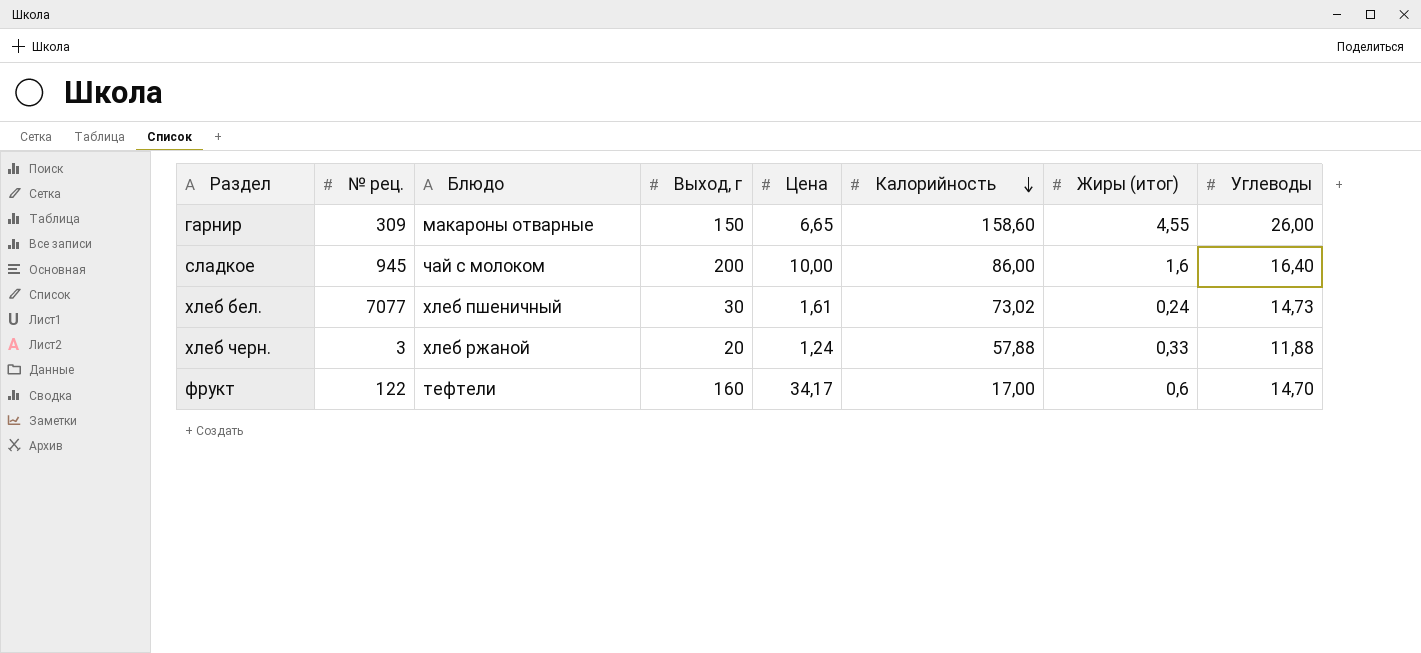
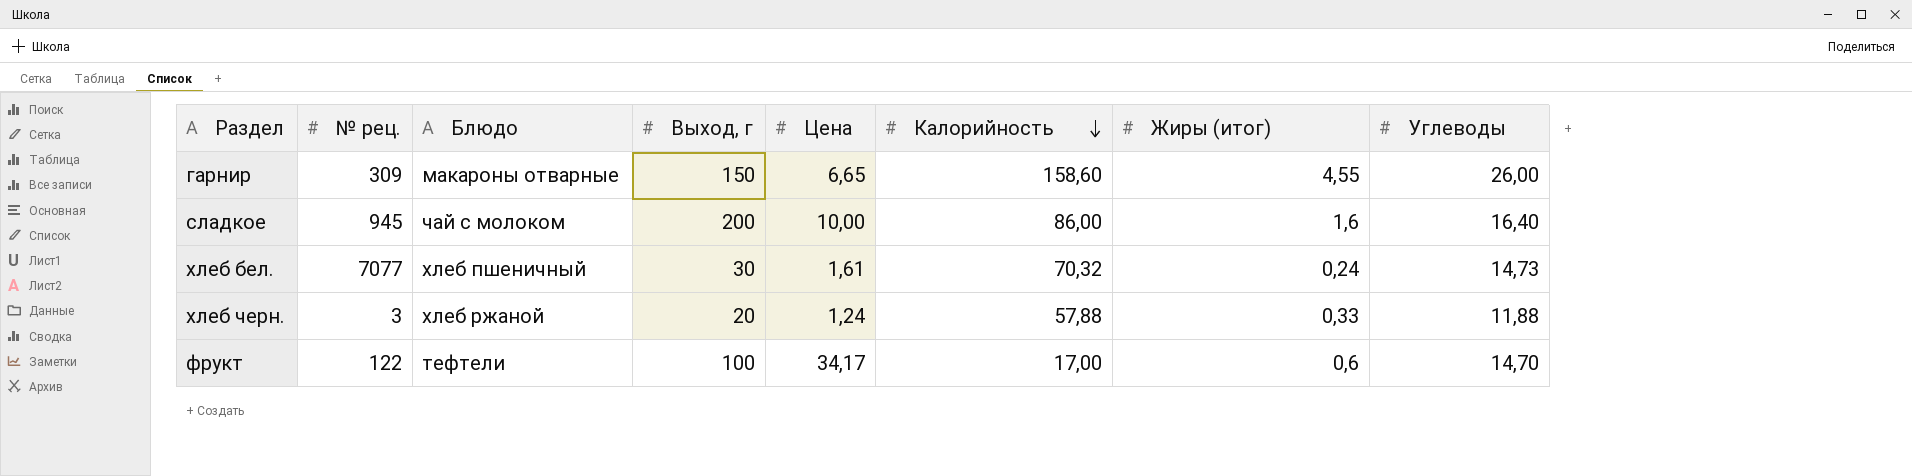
хлеб бел. | Калорийность: 73,02 -> 70,32
фрукт | Выход, г: 160 -> 100

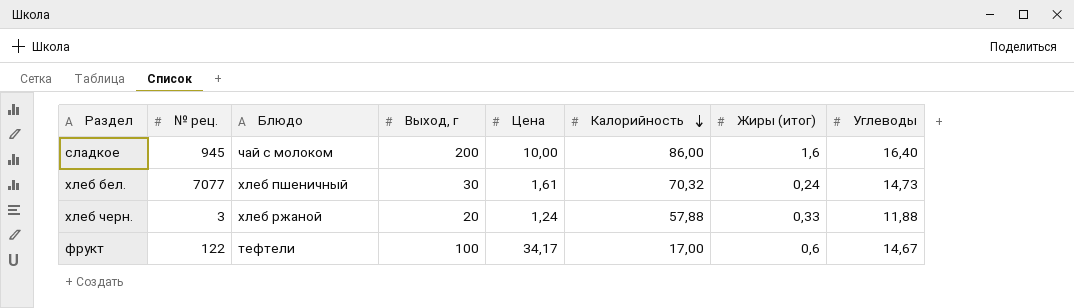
row гарнир: 309 | макароны отварные | 150 | 6,65 | 158,60 | 4,55 | 26,00 -> none
фрукт | Углеводы: 14,70 -> 14,67

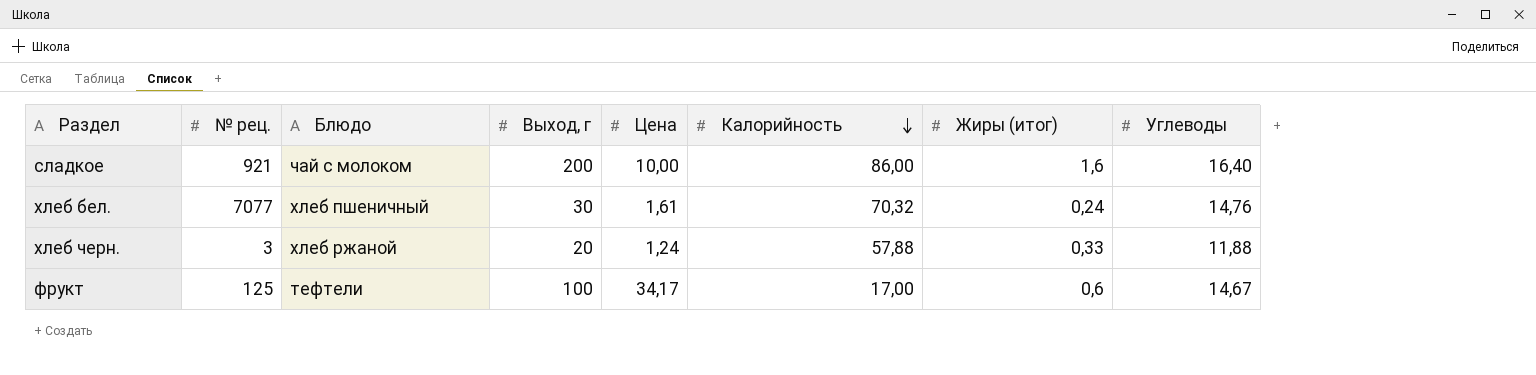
сладкое | № рец.: 945 -> 921
хлеб бел. | Углеводы: 14,73 -> 14,76
фрукт | № рец.: 122 -> 125

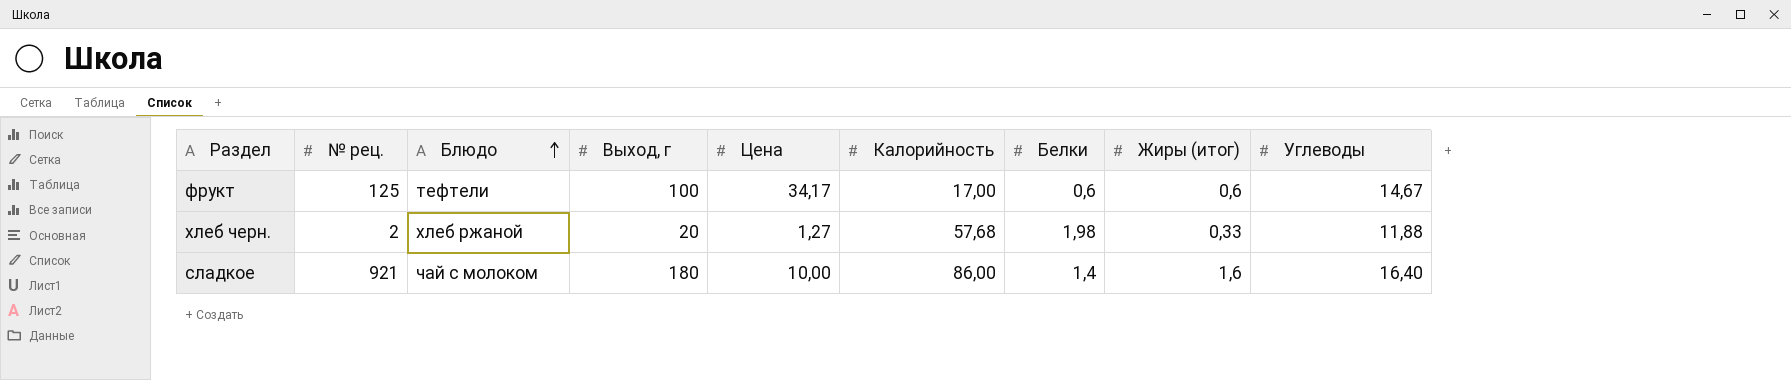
row order: Калорийность descending -> Блюдо ascending
column Белки | position: none -> 7
row хлеб бел.: 7077 | хлеб пшеничный | 30 | 1,61 | 70,32 | 0,24 | 14,76 -> none
хлеб черн. | № рец.: 3 -> 2
хлеб черн. | Цена: 1,24 -> 1,27
хлеб черн. | Калорийность: 57,88 -> 57,68
сладкое | Выход, г: 200 -> 180

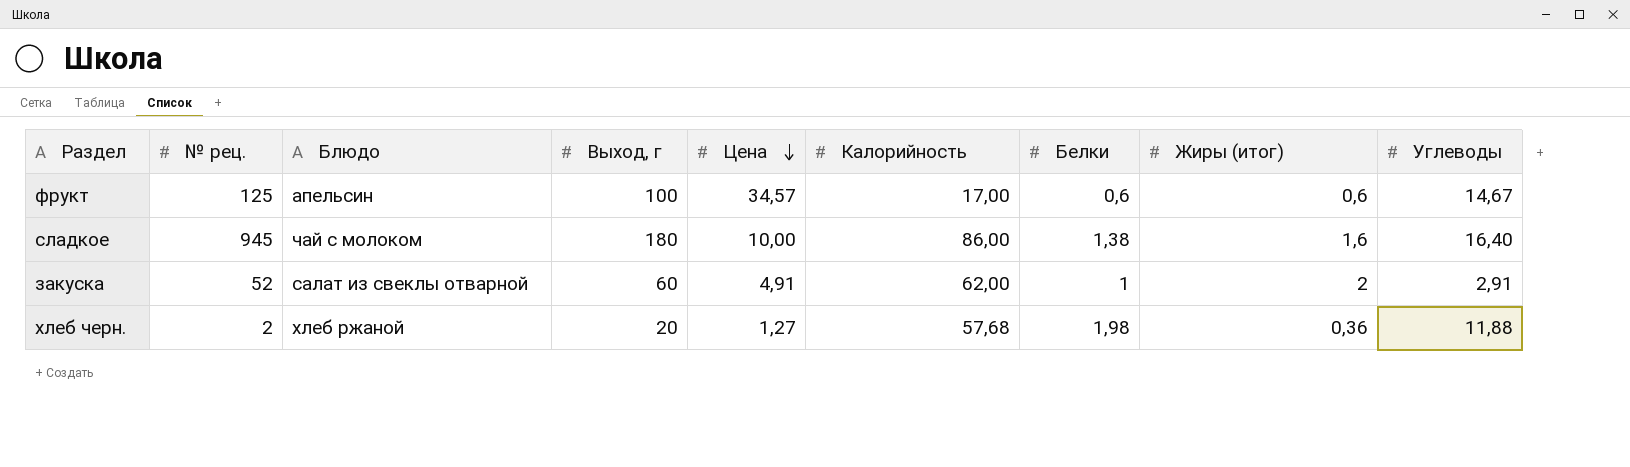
row order: Блюдо ascending -> Цена descending
фрукт | Блюдо: тефтели -> апельсин
фрукт | Цена: 34,17 -> 34,57
сладкое | № рец.: 921 -> 945
сладкое | Белки: 1,4 -> 1,38
row закуска: none -> 52 | салат из свеклы отварной | 60 | 4,91 | 62,00 | 1 | 2 | 2,91
хлеб черн. | Жиры (итог): 0,33 -> 0,36

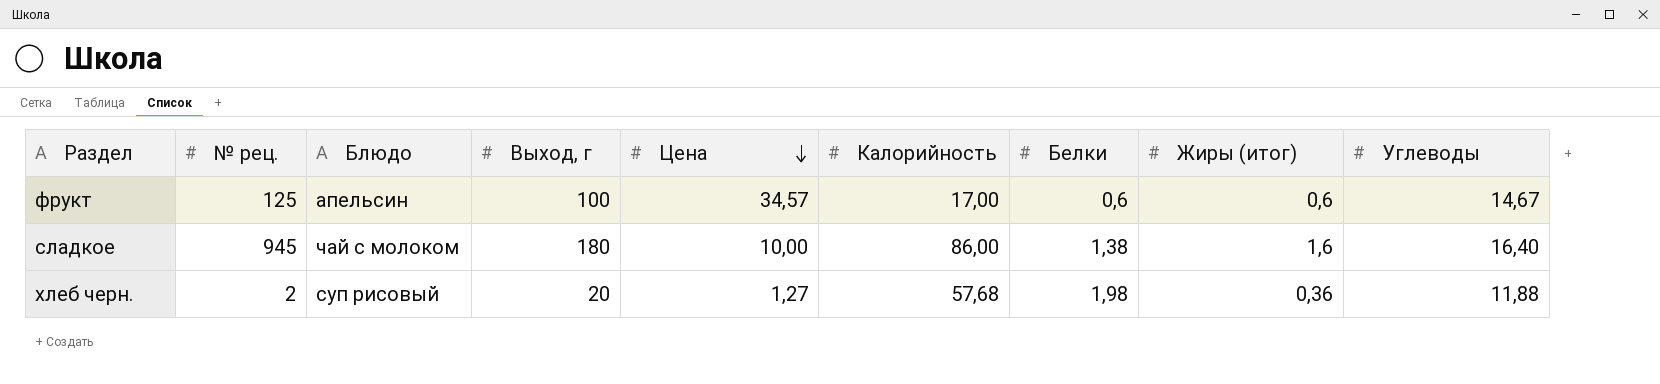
row закуска: 52 | салат из свеклы отварной | 60 | 4,91 | 62,00 | 1 | 2 | 2,91 -> none
хлеб черн. | Блюдо: хлеб ржаной -> суп рисовый

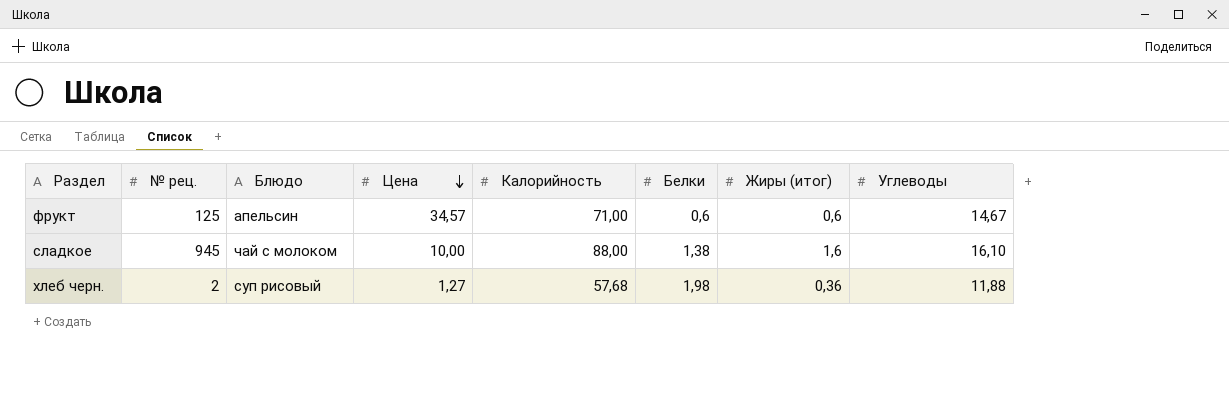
column Выход, г | position: 4 -> none
фрукт | Калорийность: 17,00 -> 71,00
сладкое | Калорийность: 86,00 -> 88,00
сладкое | Углеводы: 16,40 -> 16,10

